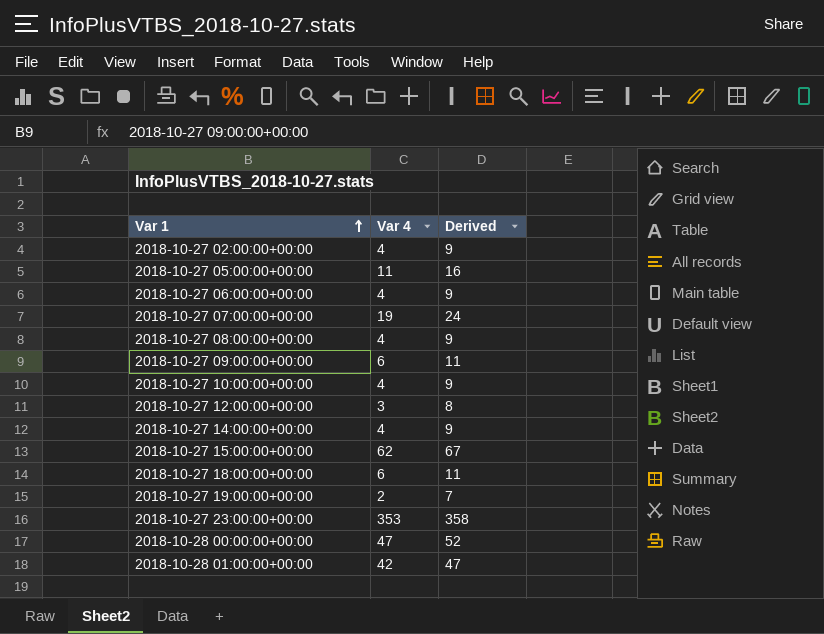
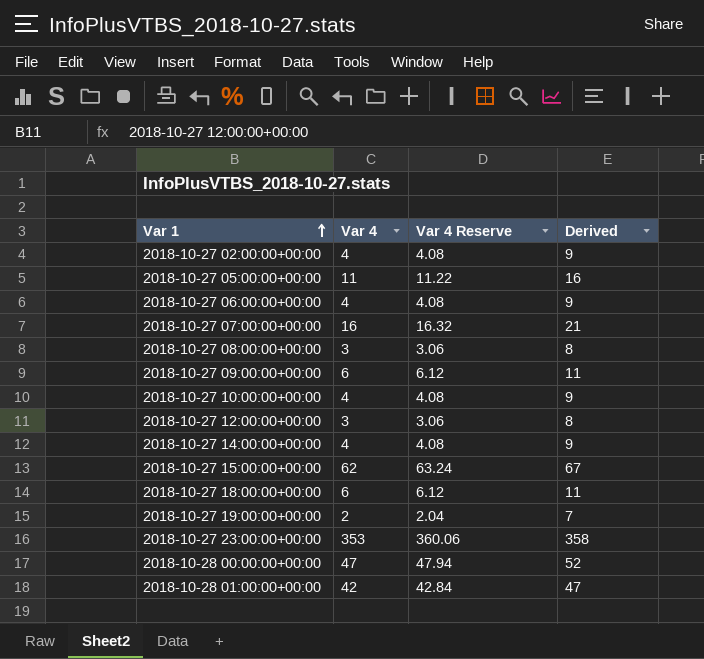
column Var 4 Reserve | formula: none -> [Var 4] * 1.02
2018-10-27 07:00:00+00:00 | Var 4: 19 -> 16
2018-10-27 07:00:00+00:00 | Derived: 24 -> 21
2018-10-27 08:00:00+00:00 | Var 4: 4 -> 3
2018-10-27 08:00:00+00:00 | Derived: 9 -> 8

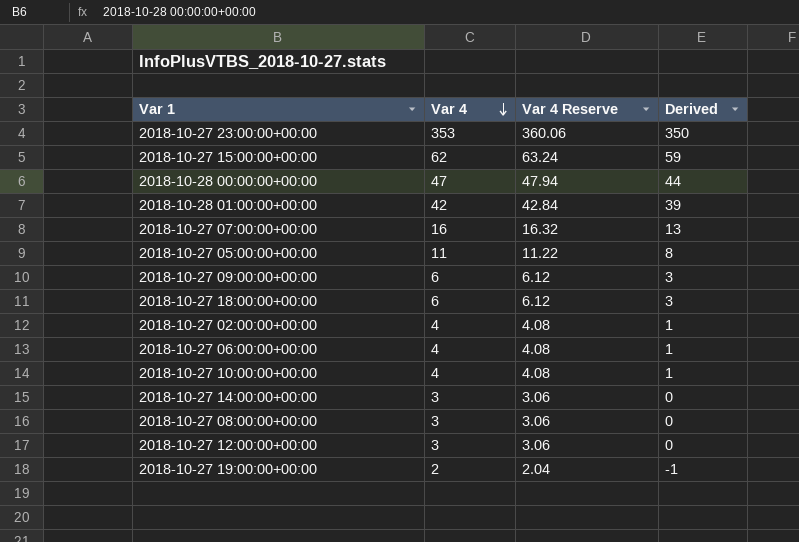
row order: Var 1 ascending -> Var 4 descending
column Derived | formula: [Var 4] + 5 -> [Var 4] - 3
2018-10-27 14:00:00+00:00 | Var 4: 4 -> 3
2018-10-27 14:00:00+00:00 | Var 4 Reserve: 4.08 -> 3.06

